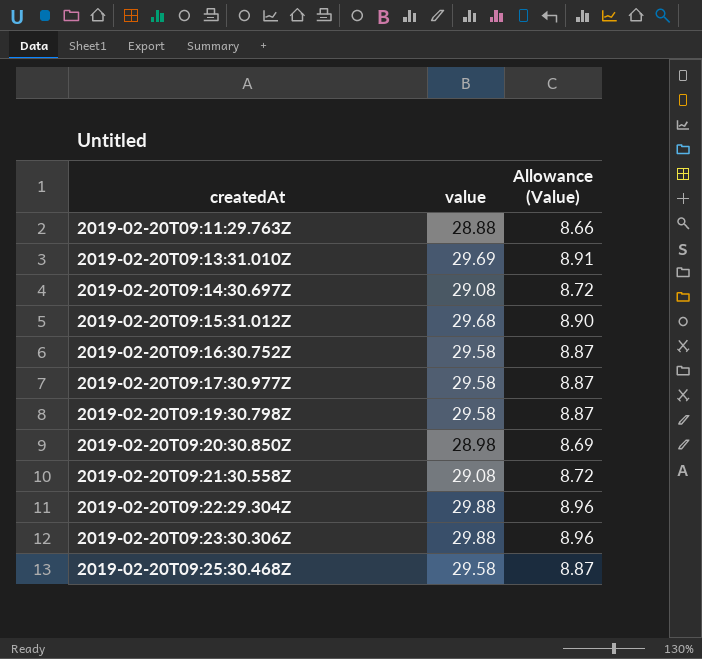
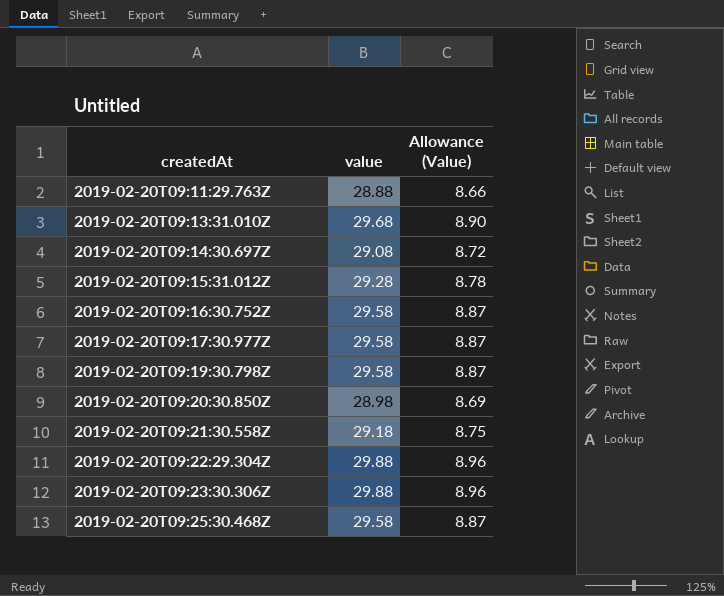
2019-02-20T09:13:31.010Z | value: 29.69 -> 29.68
2019-02-20T09:13:31.010Z | Allowance (Value): 8.91 -> 8.90
2019-02-20T09:15:31.012Z | value: 29.68 -> 29.28
2019-02-20T09:15:31.012Z | Allowance (Value): 8.90 -> 8.78
2019-02-20T09:21:30.558Z | value: 29.08 -> 29.18
2019-02-20T09:21:30.558Z | Allowance (Value): 8.72 -> 8.75

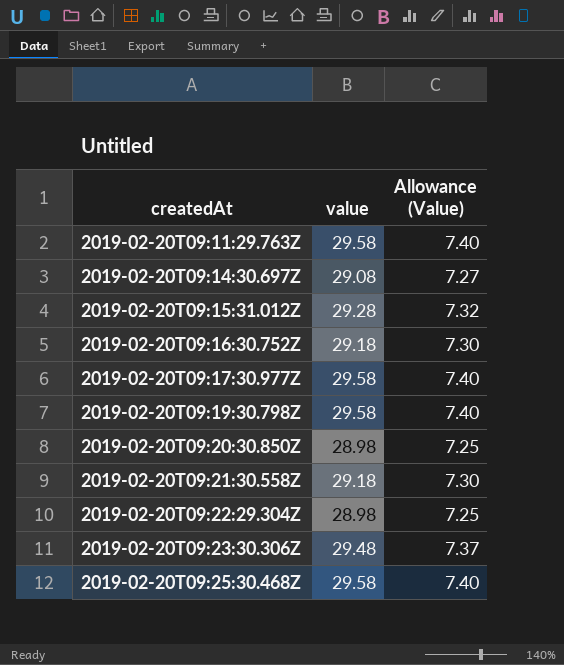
column Allowance (Value) | formula: [value] * 0.3 -> [value] * 0.25
row 2019-02-20T09:13:31.010Z: 29.68 | 8.90 -> none
2019-02-20T09:11:29.763Z | value: 28.88 -> 29.58
2019-02-20T09:16:30.752Z | value: 29.58 -> 29.18
2019-02-20T09:22:29.304Z | value: 29.88 -> 28.98
2019-02-20T09:23:30.306Z | value: 29.88 -> 29.48

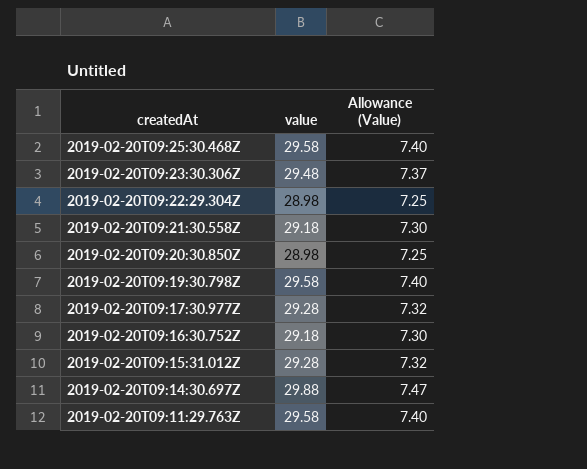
row order: createdAt ascending -> createdAt descending
2019-02-20T09:17:30.977Z | value: 29.58 -> 29.28
2019-02-20T09:17:30.977Z | Allowance (Value): 7.40 -> 7.32
2019-02-20T09:14:30.697Z | value: 29.08 -> 29.88
2019-02-20T09:14:30.697Z | Allowance (Value): 7.27 -> 7.47

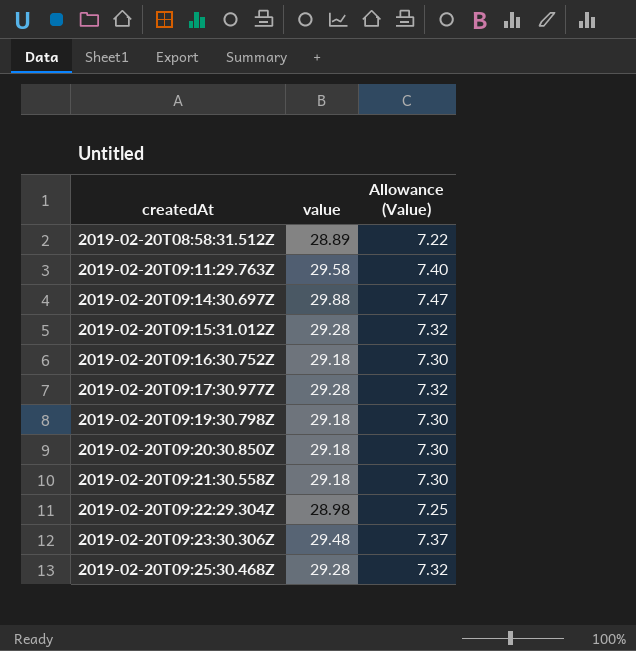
row order: createdAt descending -> createdAt ascending
row 2019-02-20T08:58:31.512Z: none -> 28.89 | 7.22
2019-02-20T09:19:30.798Z | value: 29.58 -> 29.18
2019-02-20T09:19:30.798Z | Allowance (Value): 7.40 -> 7.30
2019-02-20T09:20:30.850Z | value: 28.98 -> 29.18
2019-02-20T09:20:30.850Z | Allowance (Value): 7.25 -> 7.30
2019-02-20T09:25:30.468Z | value: 29.58 -> 29.28
2019-02-20T09:25:30.468Z | Allowance (Value): 7.40 -> 7.32

